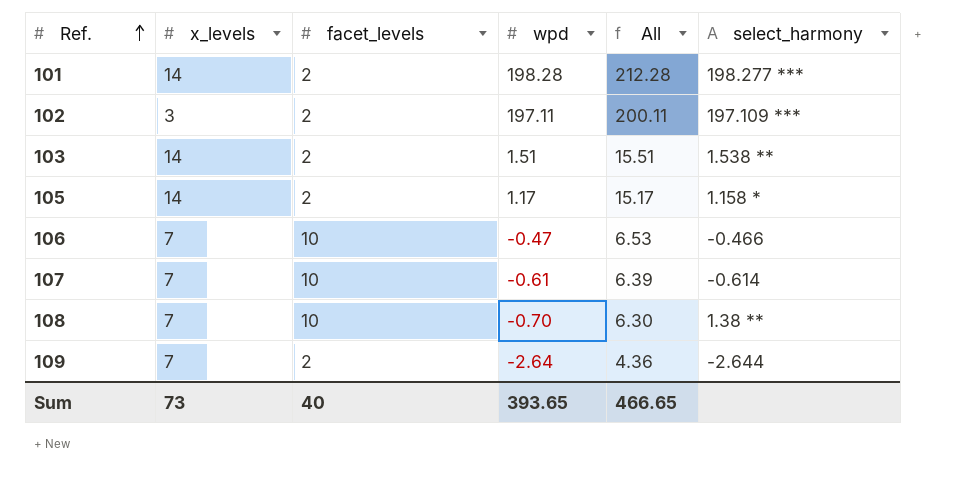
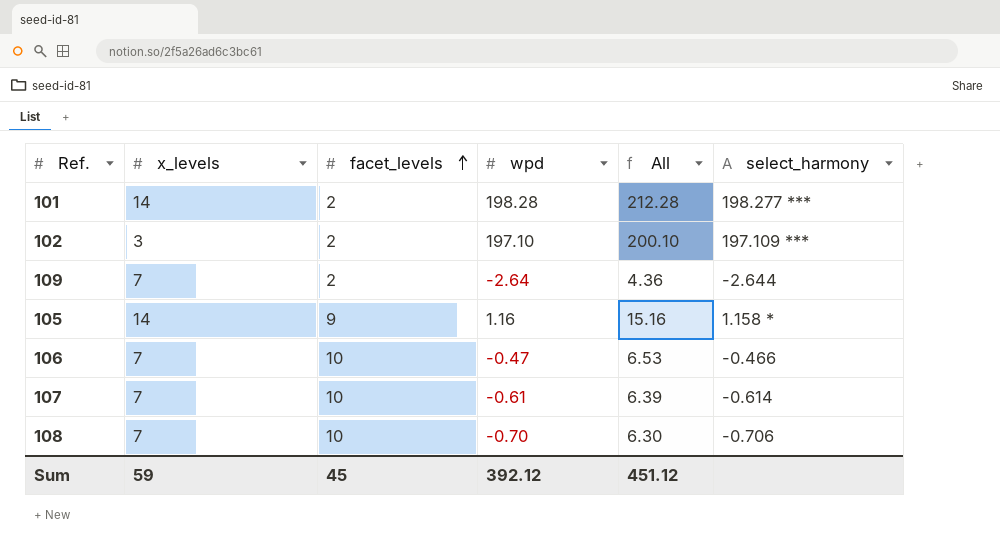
row order: Ref. ascending -> facet_levels ascending
row 103: 14 | 2 | 1.51 | 15.51 | 1.538 ** -> none
102 | wpd: 197.11 -> 197.10
102 | All: 200.11 -> 200.10
105 | facet_levels: 2 -> 9
105 | wpd: 1.17 -> 1.16
105 | All: 15.17 -> 15.16
108 | select_harmony: 1.38 ** -> -0.706
Sum | x_levels: 73 -> 59
Sum | facet_levels: 40 -> 45
Sum | wpd: 393.65 -> 392.12
Sum | All: 466.65 -> 451.12

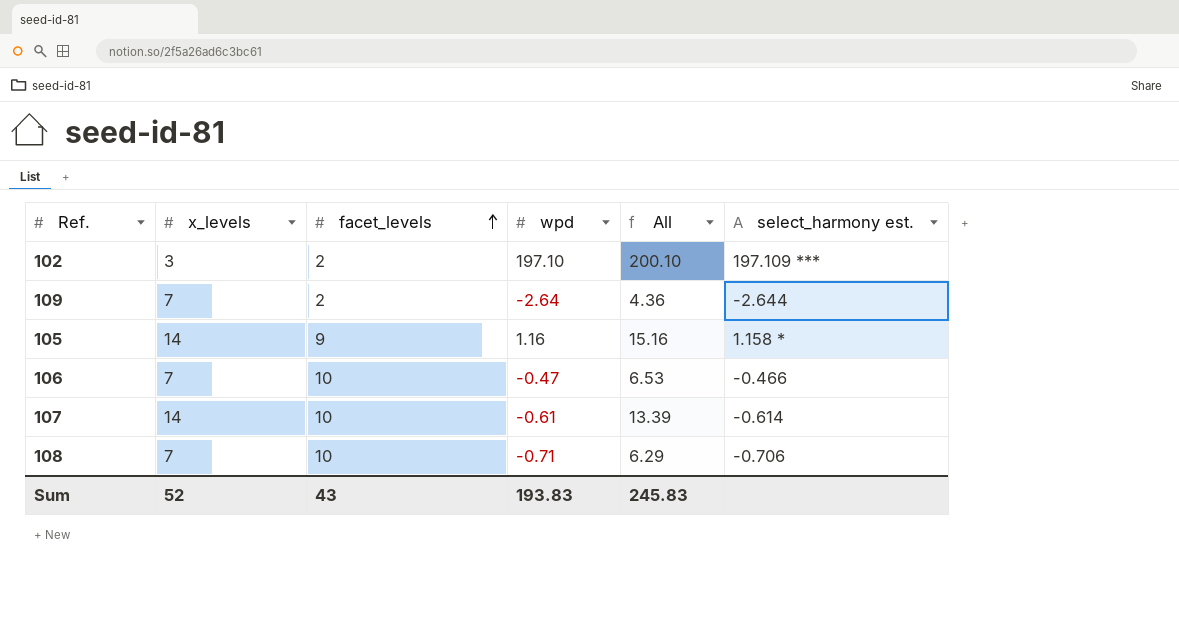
column name: select_harmony -> select_harmony est.
row 101: 14 | 2 | 198.28 | 212.28 | 198.277 *** -> none
107 | x_levels: 7 -> 14
107 | All: 6.39 -> 13.39
108 | wpd: -0.70 -> -0.71
108 | All: 6.30 -> 6.29
Sum | x_levels: 59 -> 52
Sum | facet_levels: 45 -> 43
Sum | wpd: 392.12 -> 193.83
Sum | All: 451.12 -> 245.83

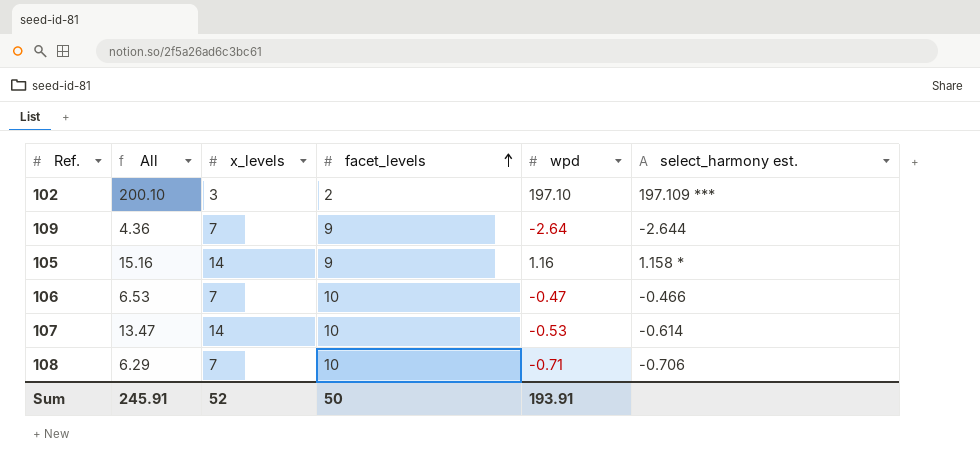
column All | position: 5 -> 2
109 | facet_levels: 2 -> 9
107 | All: 13.39 -> 13.47
107 | wpd: -0.61 -> -0.53
Sum | All: 245.83 -> 245.91
Sum | facet_levels: 43 -> 50
Sum | wpd: 193.83 -> 193.91

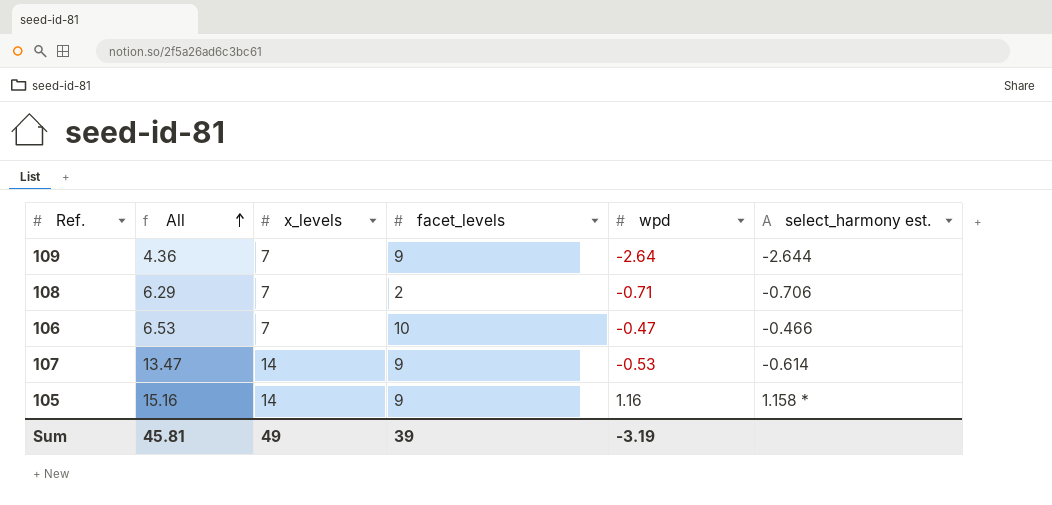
row order: facet_levels ascending -> All ascending
row 102: 200.10 | 3 | 2 | 197.10 | 197.109 *** -> none
108 | facet_levels: 10 -> 2
107 | facet_levels: 10 -> 9
Sum | All: 245.91 -> 45.81
Sum | x_levels: 52 -> 49
Sum | facet_levels: 50 -> 39
Sum | wpd: 193.91 -> -3.19

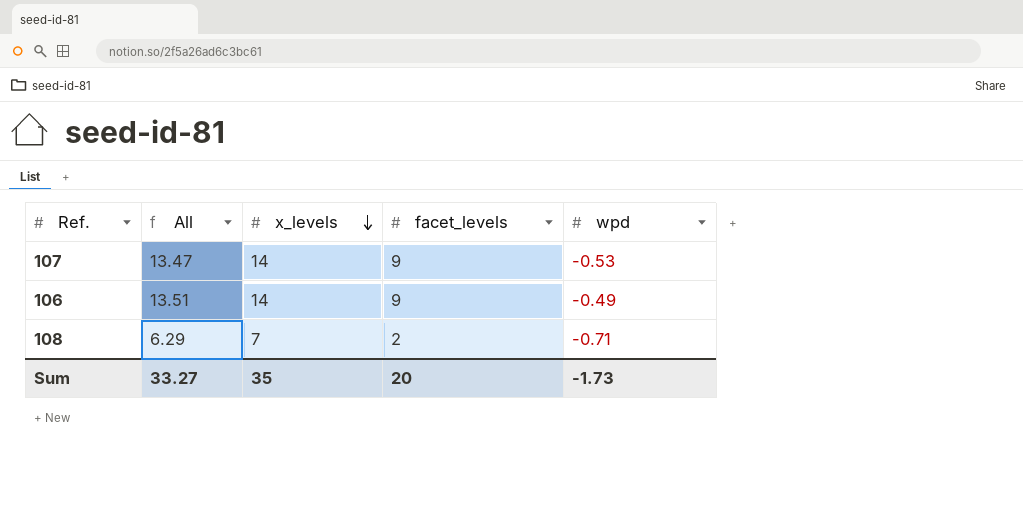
row order: All ascending -> x_levels descending
column select_harmony est. | position: 6 -> none
row 109: 4.36 | 7 | 9 | -2.64 | -2.644 -> none
row 105: 15.16 | 14 | 9 | 1.16 | 1.158 * -> none
106 | All: 6.53 -> 13.51
106 | x_levels: 7 -> 14
106 | facet_levels: 10 -> 9
106 | wpd: -0.47 -> -0.49
Sum | All: 45.81 -> 33.27
Sum | x_levels: 49 -> 35
Sum | facet_levels: 39 -> 20
Sum | wpd: -3.19 -> -1.73

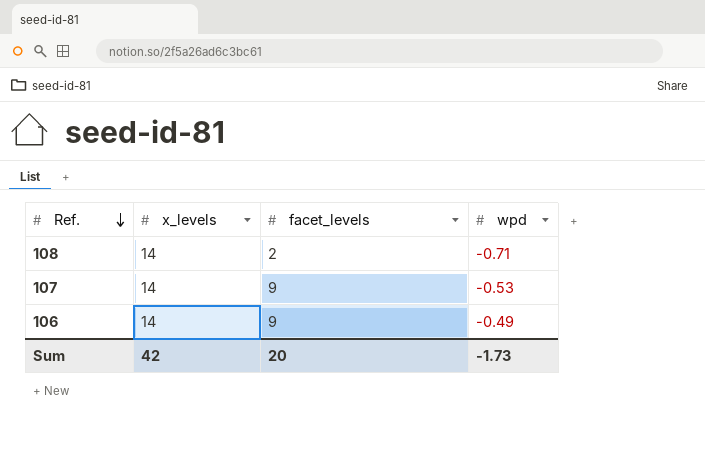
row order: x_levels descending -> Ref. descending
column All | formula: [x_levels] + [wpd] -> none
108 | x_levels: 7 -> 14
Sum | x_levels: 35 -> 42

